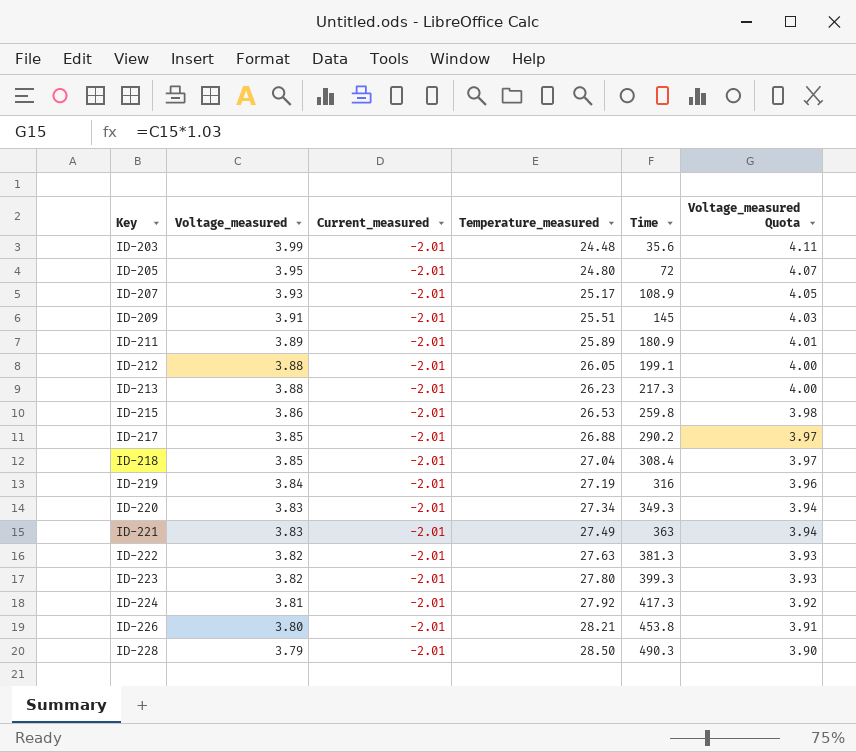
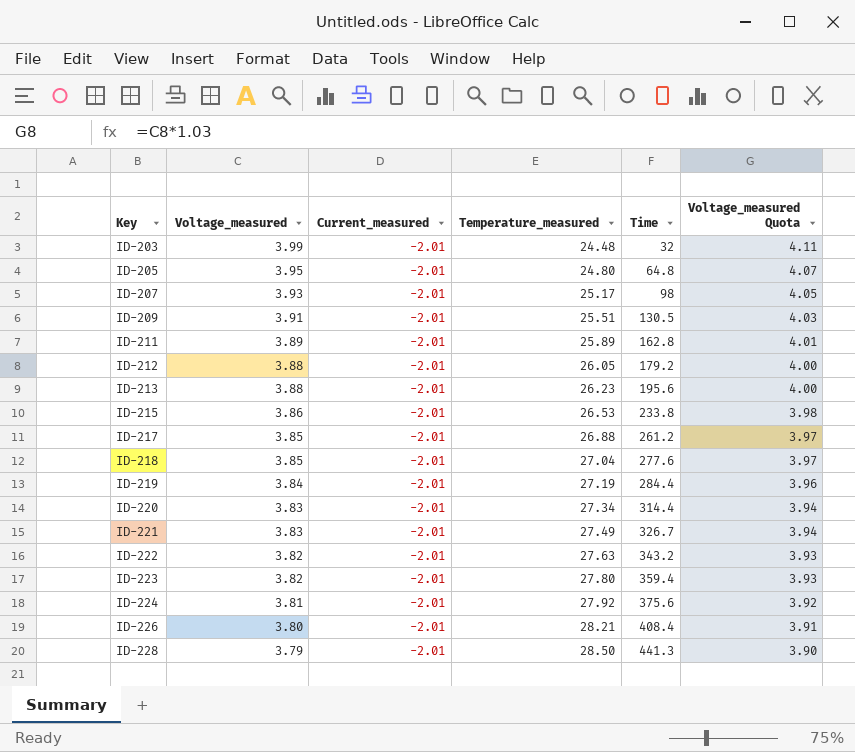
ID-203 | Time: 35.6 -> 32
ID-205 | Time: 72 -> 64.8
ID-207 | Time: 108.9 -> 98
ID-209 | Time: 145 -> 130.5
ID-211 | Time: 180.9 -> 162.8
ID-212 | Time: 199.1 -> 179.2
ID-213 | Time: 217.3 -> 195.6
ID-215 | Time: 259.8 -> 233.8
ID-217 | Time: 290.2 -> 261.2
ID-218 | Time: 308.4 -> 277.6
ID-219 | Time: 316 -> 284.4
ID-220 | Time: 349.3 -> 314.4
ID-221 | Time: 363 -> 326.7
ID-222 | Time: 381.3 -> 343.2
ID-223 | Time: 399.3 -> 359.4
ID-224 | Time: 417.3 -> 375.6
ID-226 | Time: 453.8 -> 408.4
ID-228 | Time: 490.3 -> 441.3

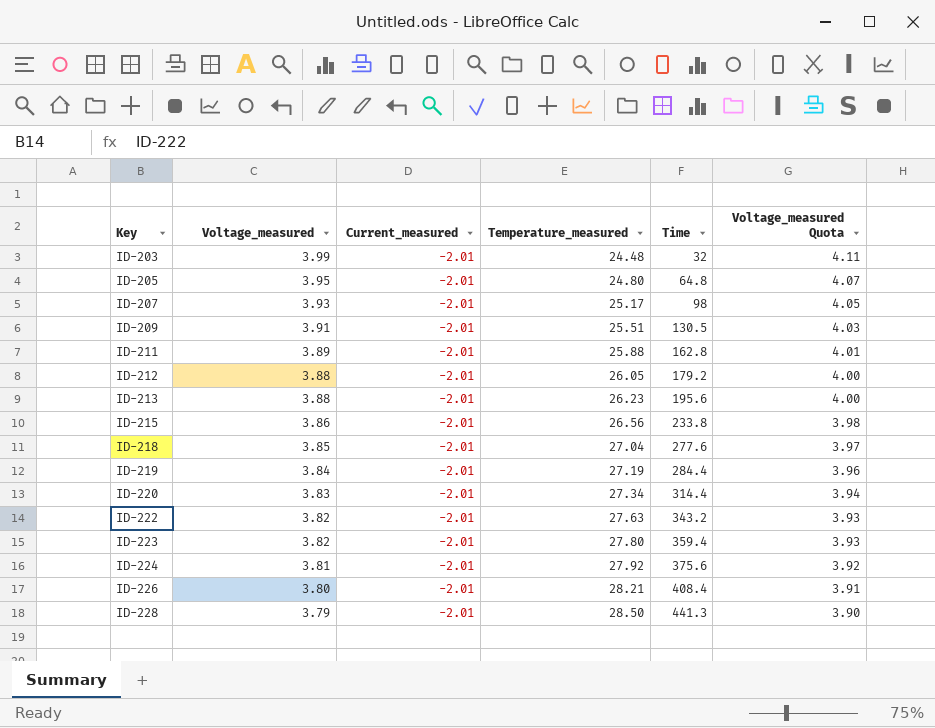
row ID-217: 3.85 | -2.01 | 26.88 | 261.2 | 3.97 -> none
row ID-221: 3.83 | -2.01 | 27.49 | 326.7 | 3.94 -> none
ID-211 | Temperature_measured: 25.89 -> 25.88
ID-215 | Temperature_measured: 26.53 -> 26.56

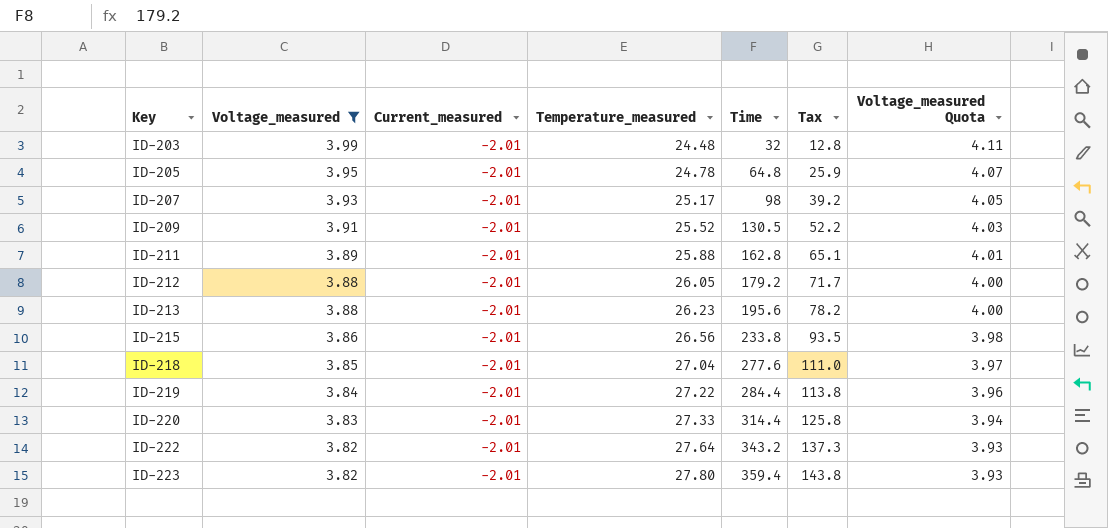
filter: none -> Voltage_measured >= 3.82
column Tax | formula: none -> [Time] * 0.4
ID-205 | Temperature_measured: 24.80 -> 24.78
ID-209 | Temperature_measured: 25.51 -> 25.52
ID-219 | Temperature_measured: 27.19 -> 27.22
ID-220 | Temperature_measured: 27.34 -> 27.33
ID-222 | Temperature_measured: 27.63 -> 27.64

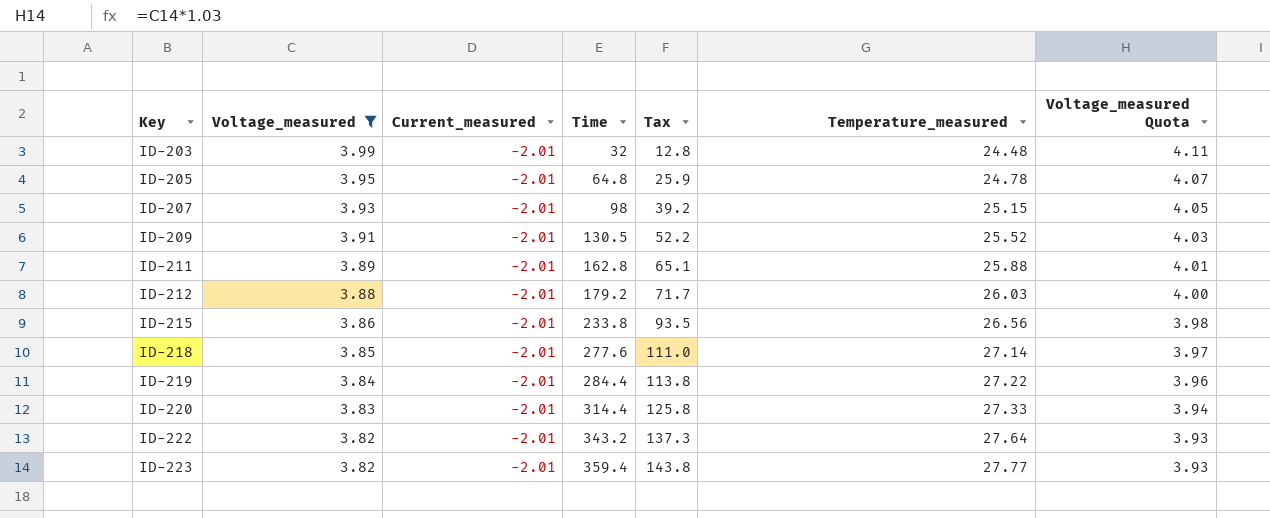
column Temperature_measured | position: 4 -> 6
row ID-213: 3.88 | -2.01 | 26.23 | 195.6 | 78.2 | 4.00 -> none
ID-207 | Temperature_measured: 25.17 -> 25.15
ID-212 | Temperature_measured: 26.05 -> 26.03
ID-218 | Temperature_measured: 27.04 -> 27.14
ID-223 | Temperature_measured: 27.80 -> 27.77

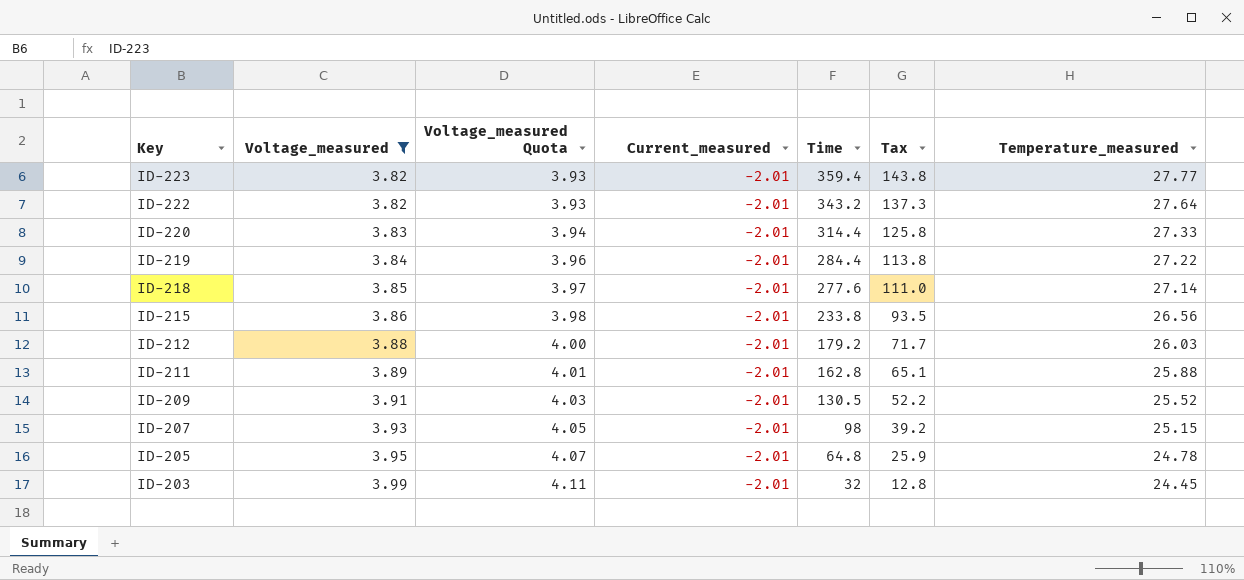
row order: Key ascending -> Key descending
column Voltage_measured Quota | position: 7 -> 3
ID-203 | Temperature_measured: 24.48 -> 24.45

